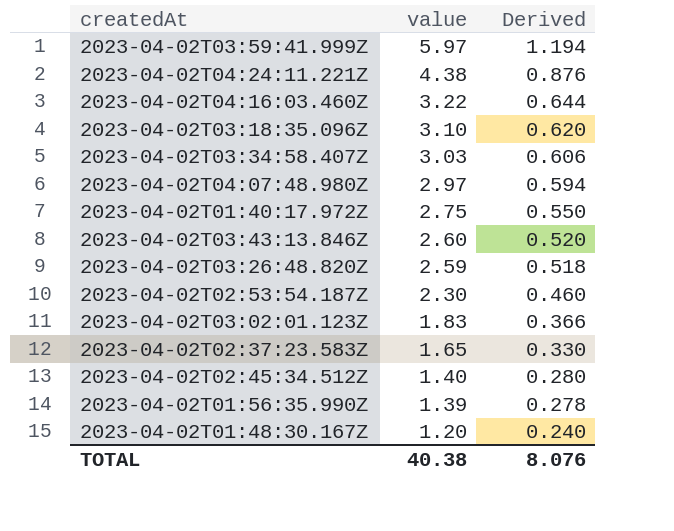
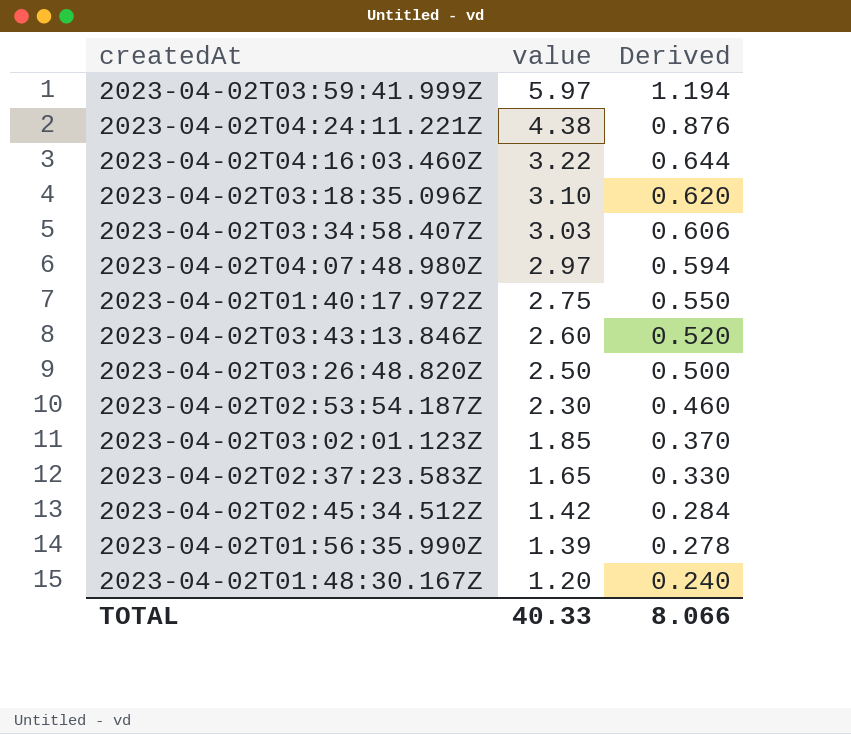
2023-04-02T03:26:48.820Z | value: 2.59 -> 2.50
2023-04-02T03:26:48.820Z | Derived: 0.518 -> 0.500
2023-04-02T03:02:01.123Z | value: 1.83 -> 1.85
2023-04-02T03:02:01.123Z | Derived: 0.366 -> 0.370
2023-04-02T02:45:34.512Z | value: 1.40 -> 1.42
2023-04-02T02:45:34.512Z | Derived: 0.280 -> 0.284
TOTAL | value: 40.38 -> 40.33
TOTAL | Derived: 8.076 -> 8.066

